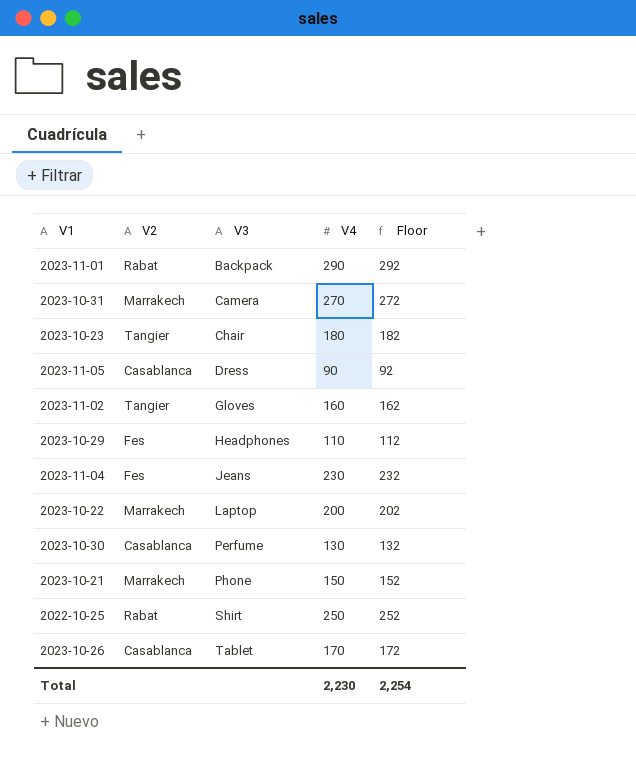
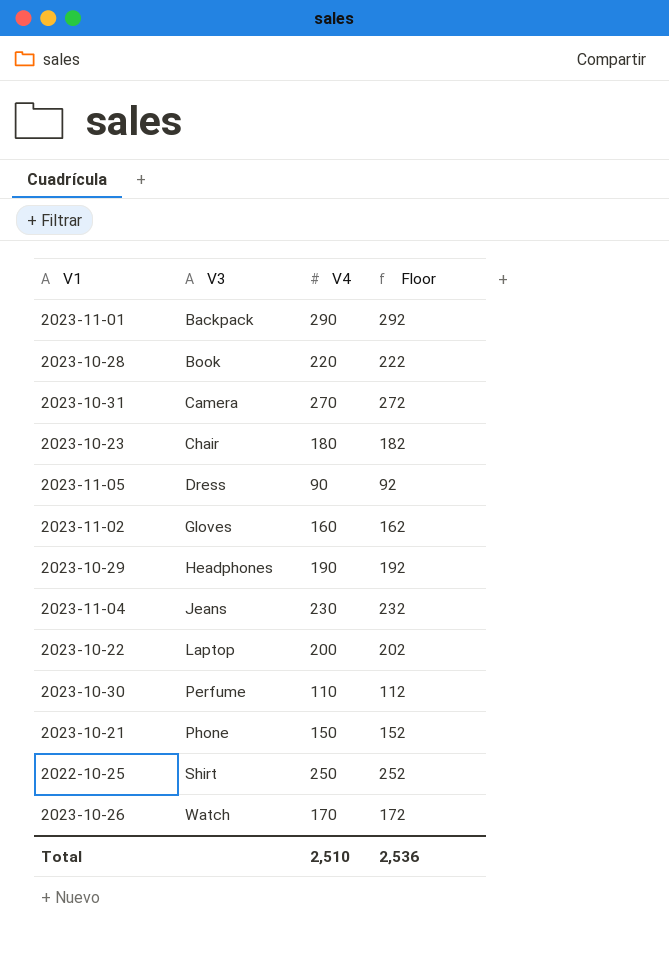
column V2 | position: 2 -> none
row 2023-10-28: none -> Book | 220 | 222
2023-10-29 | V4: 110 -> 190
2023-10-29 | Floor: 112 -> 192
2023-10-30 | V4: 130 -> 110
2023-10-30 | Floor: 132 -> 112
2023-10-26 | V3: Tablet -> Watch
Total | V4: 2,230 -> 2,510
Total | Floor: 2,254 -> 2,536

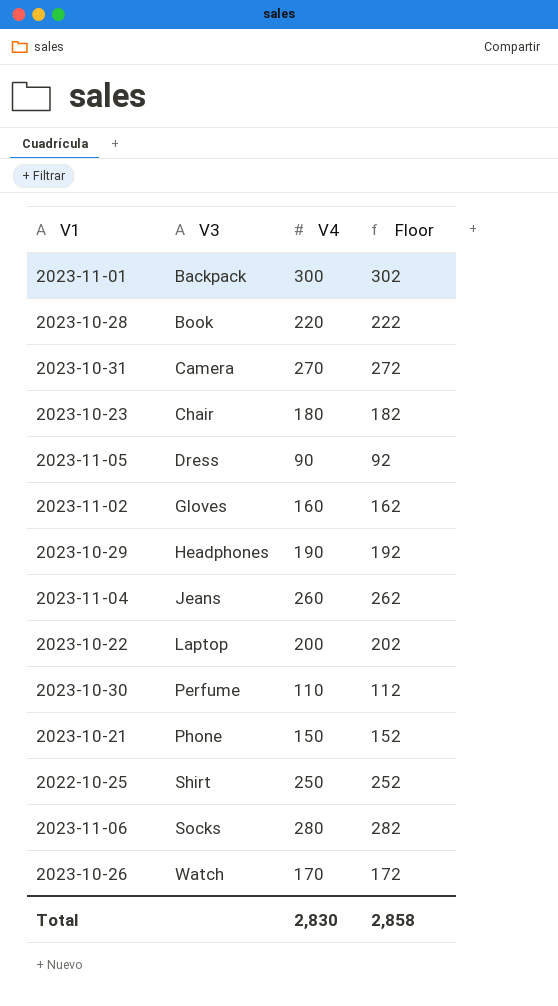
2023-11-01 | V4: 290 -> 300
2023-11-01 | Floor: 292 -> 302
2023-11-04 | V4: 230 -> 260
2023-11-04 | Floor: 232 -> 262
row 2023-11-06: none -> Socks | 280 | 282
Total | V4: 2,510 -> 2,830
Total | Floor: 2,536 -> 2,858

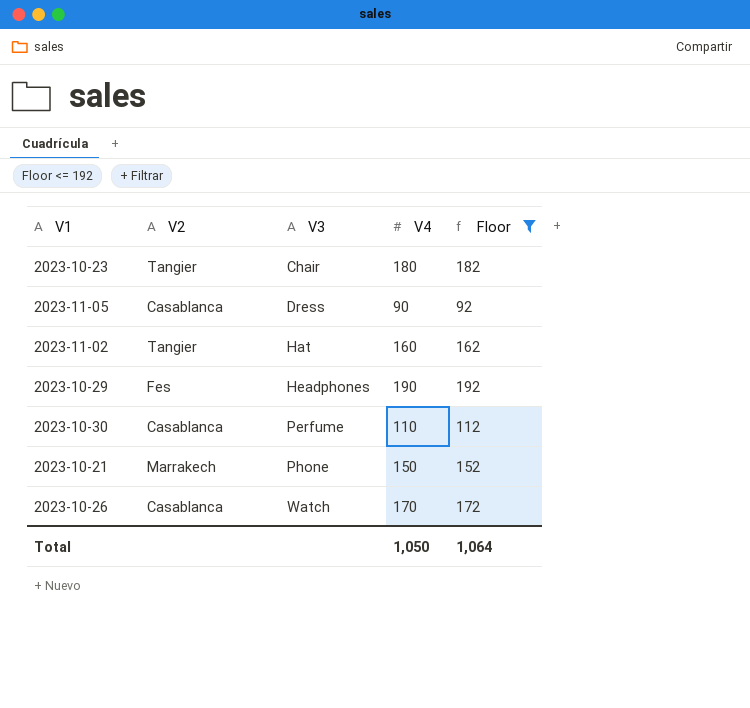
filter: none -> Floor <= 192
column V2 | position: none -> 2
2023-11-02 | V3: Gloves -> Hat
Total | V4: 2,830 -> 1,050
Total | Floor: 2,858 -> 1,064

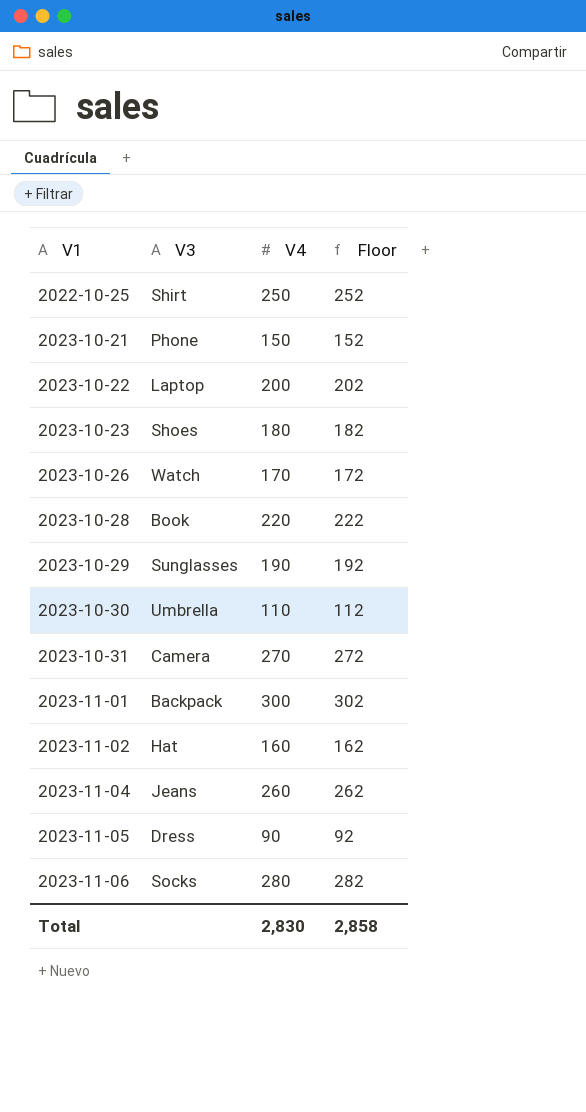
filter: Floor <= 192 -> none
row order: V3 ascending -> V1 ascending
column V2 | position: 2 -> none
2023-10-23 | V3: Chair -> Shoes
2023-10-29 | V3: Headphones -> Sunglasses
2023-10-30 | V3: Perfume -> Umbrella
Total | V4: 1,050 -> 2,830
Total | Floor: 1,064 -> 2,858

